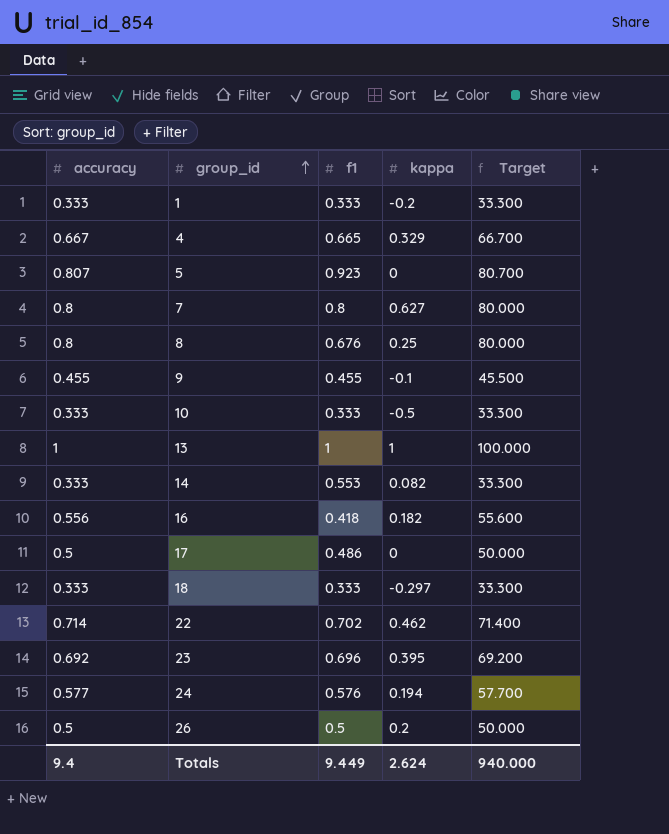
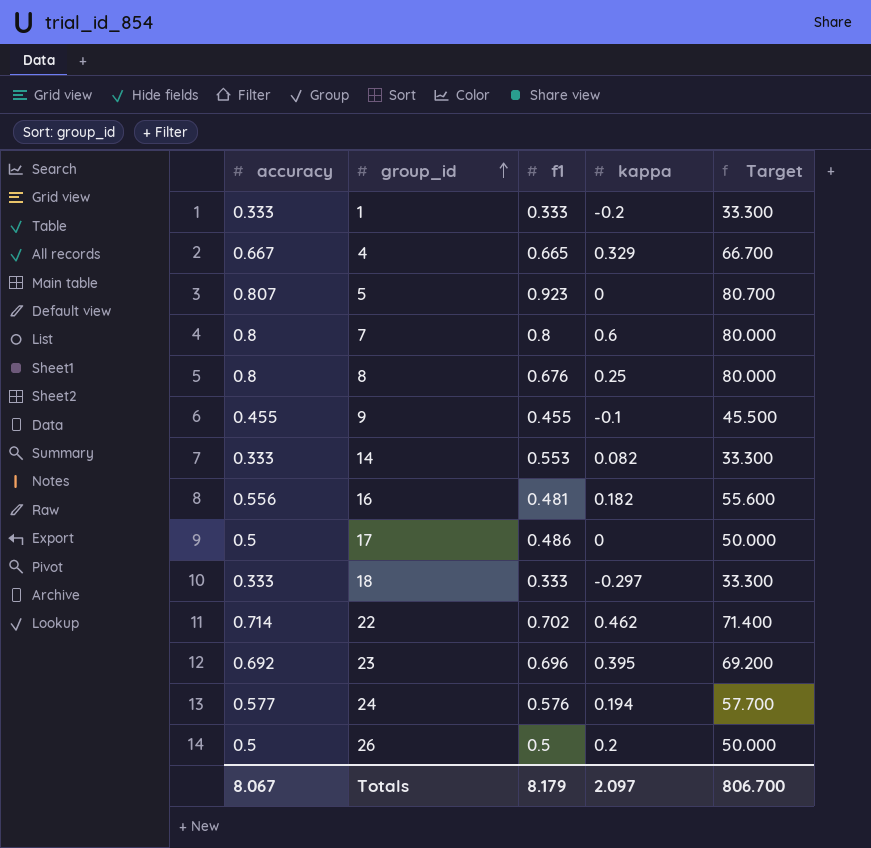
row 10: 0.333 | 0.333 | -0.5 | 33.300 -> none
row 13: 1 | 1 | 1 | 100.000 -> none
7 | kappa: 0.627 -> 0.6
16 | f1: 0.418 -> 0.481
Totals | accuracy: 9.4 -> 8.067
Totals | f1: 9.449 -> 8.179
Totals | kappa: 2.624 -> 2.097
Totals | Target: 940.000 -> 806.700

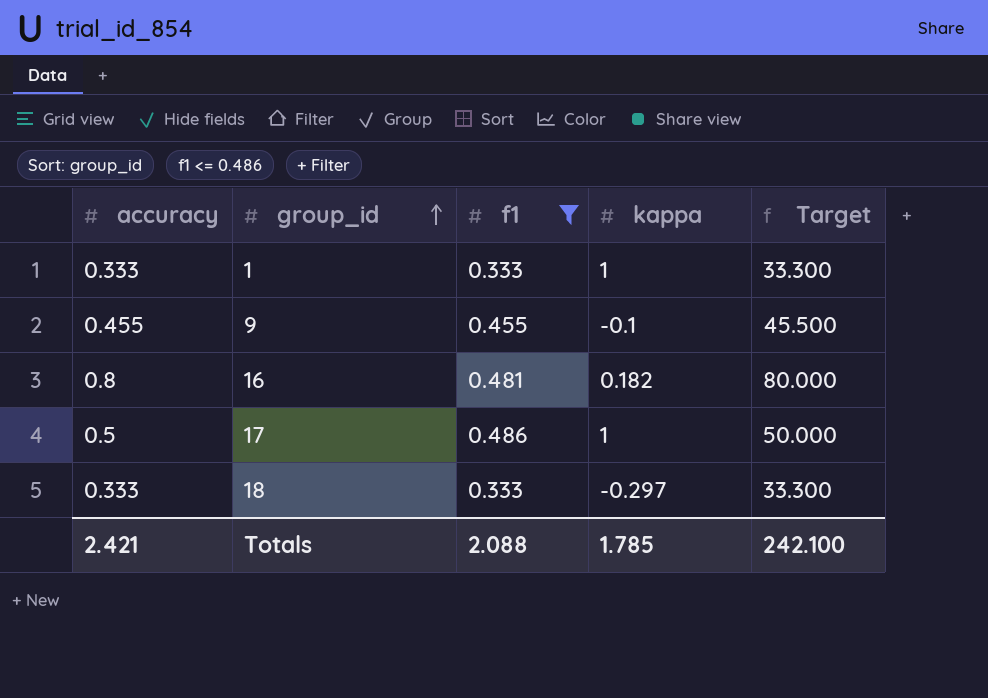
filter: none -> f1 <= 0.486
1 | kappa: -0.2 -> 1
16 | accuracy: 0.556 -> 0.8
16 | Target: 55.600 -> 80.000
17 | kappa: 0 -> 1
Totals | accuracy: 8.067 -> 2.421
Totals | f1: 8.179 -> 2.088
Totals | kappa: 2.097 -> 1.785
Totals | Target: 806.700 -> 242.100

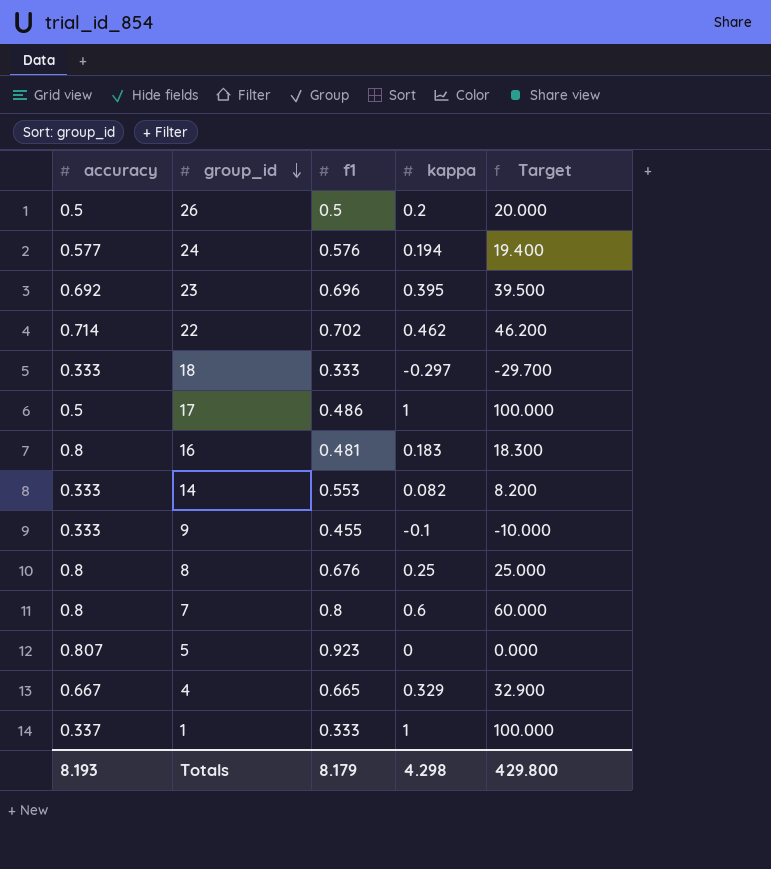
filter: f1 <= 0.486 -> none
row order: group_id ascending -> group_id descending
column Target | formula: [accuracy] * 100 -> [kappa] * 100
16 | kappa: 0.182 -> 0.183
9 | accuracy: 0.455 -> 0.333
1 | accuracy: 0.333 -> 0.337
Totals | accuracy: 2.421 -> 8.193
Totals | f1: 2.088 -> 8.179
Totals | kappa: 1.785 -> 4.298
Totals | Target: 242.100 -> 429.800

